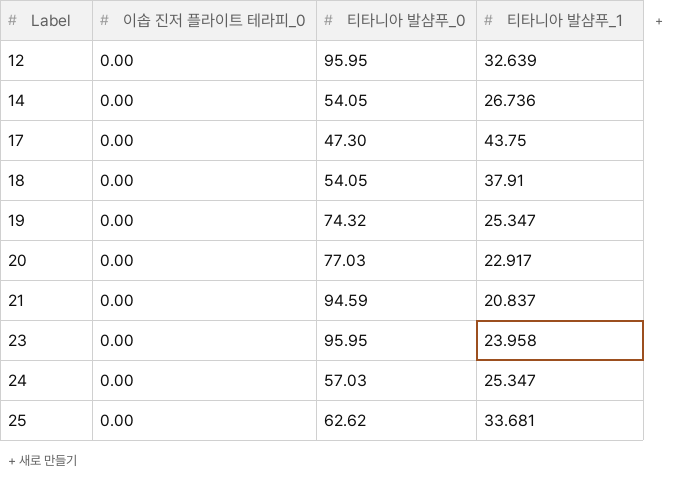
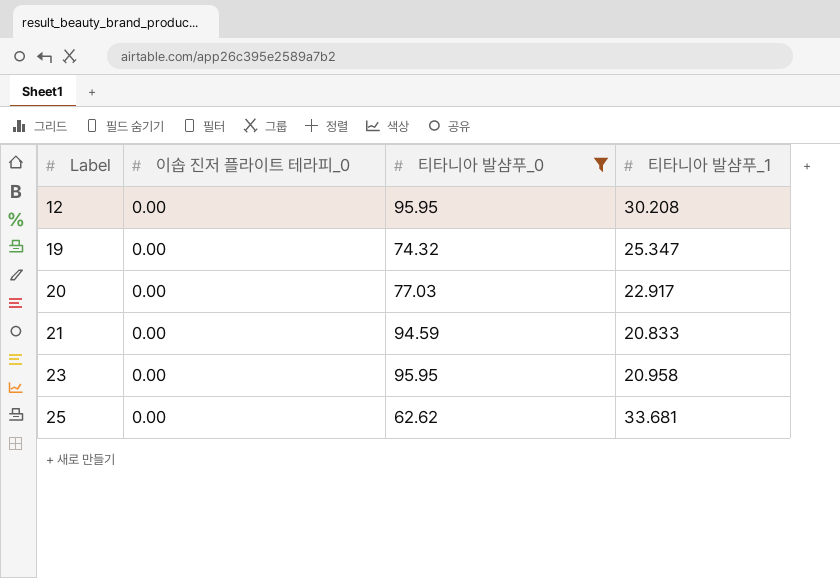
filter: none -> 티타니아 발샴푸_0 >= 62.62
12 | 티타니아 발샴푸_1: 32.639 -> 30.208
21 | 티타니아 발샴푸_1: 20.837 -> 20.833
23 | 티타니아 발샴푸_1: 23.958 -> 20.958

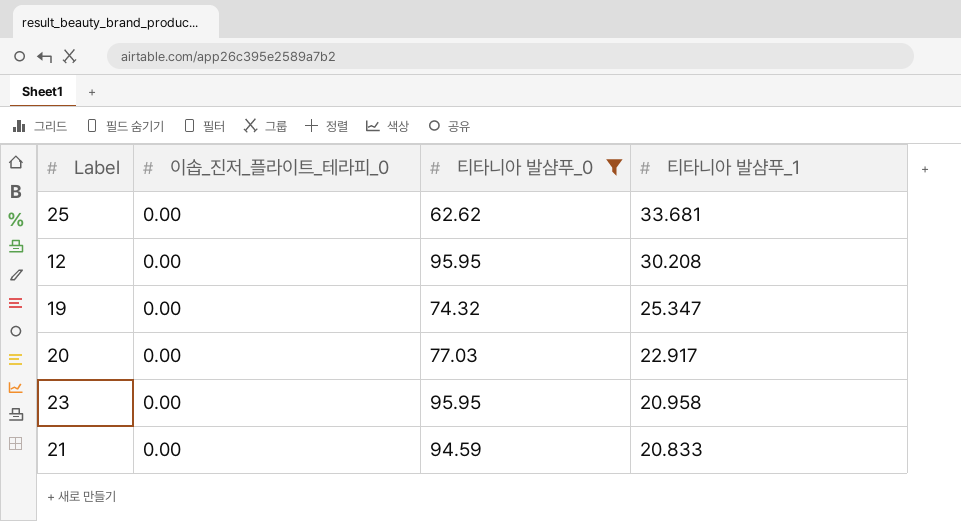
row order: Label ascending -> 티타니아 발샴푸_1 descending
column name: 이솝 진저 플라이트 테라피_0 -> 이솝_진저_플라이트_테라피_0

